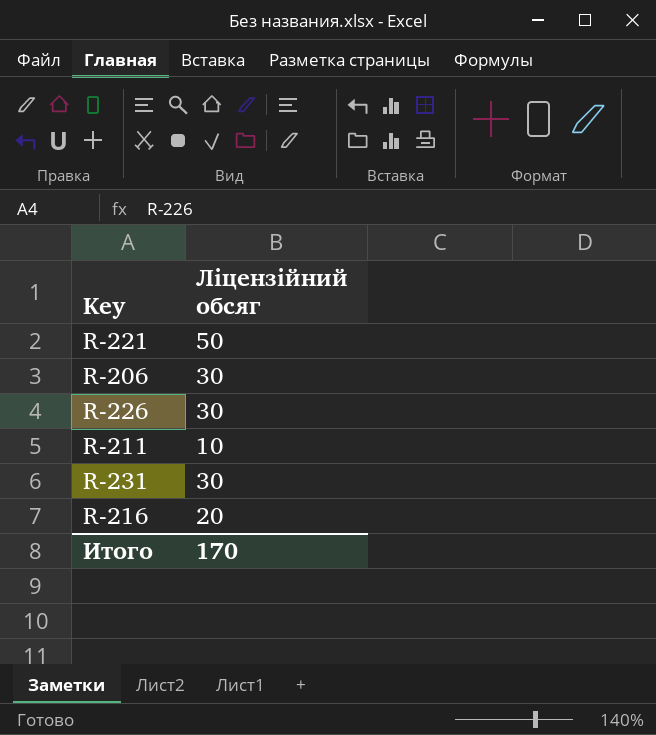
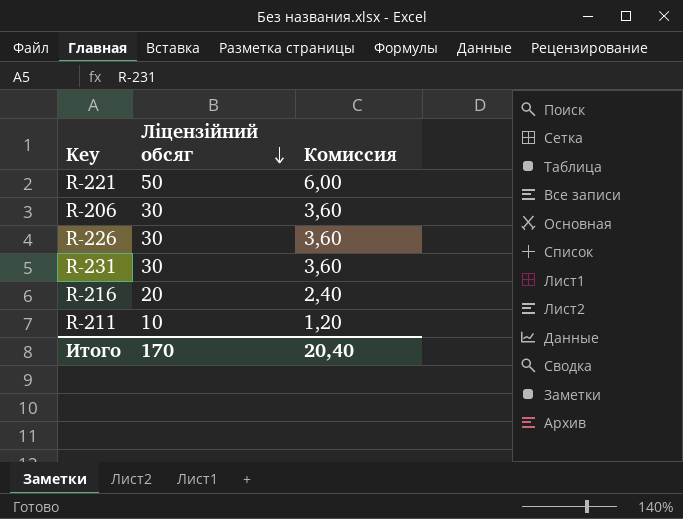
row order: none -> Ліцензійний обсяг descending
column Комиссия | formula: none -> [Ліцензійний обсяг] * 0,12

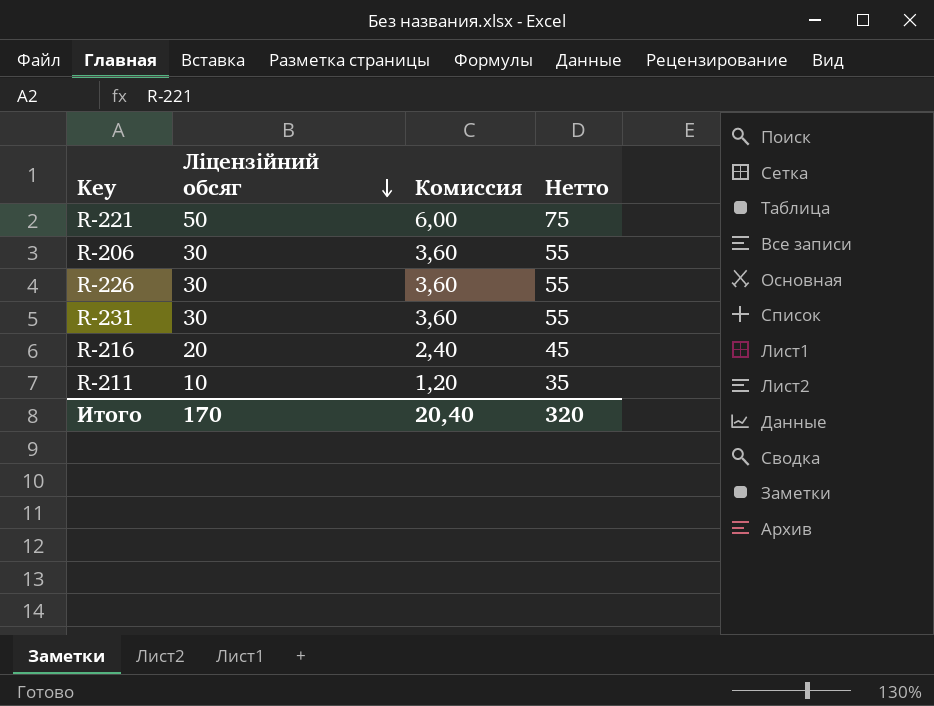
column Нетто | formula: none -> [Ліцензійний обсяг] + 25

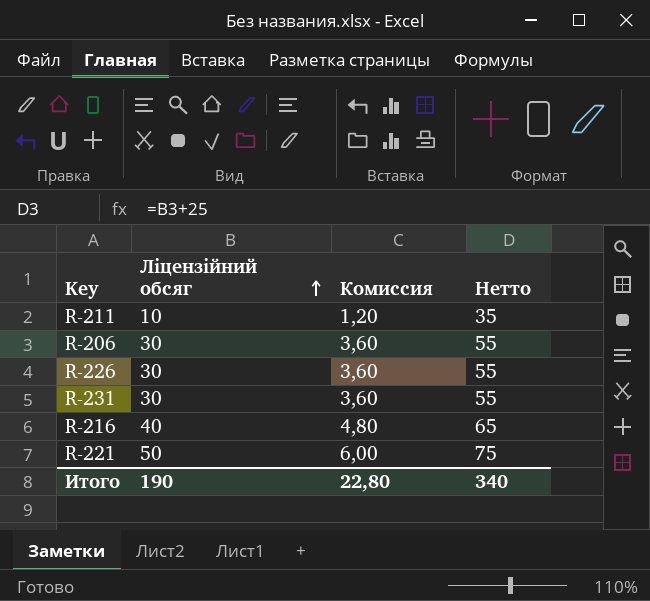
row order: Ліцензійний обсяг descending -> Ліцензійний обсяг ascending
R-216 | Ліцензійний обсяг: 20 -> 40
R-216 | Комиссия: 2,40 -> 4,80
R-216 | Нетто: 45 -> 65
Итого | Ліцензійний обсяг: 170 -> 190
Итого | Комиссия: 20,40 -> 22,80
Итого | Нетто: 320 -> 340

